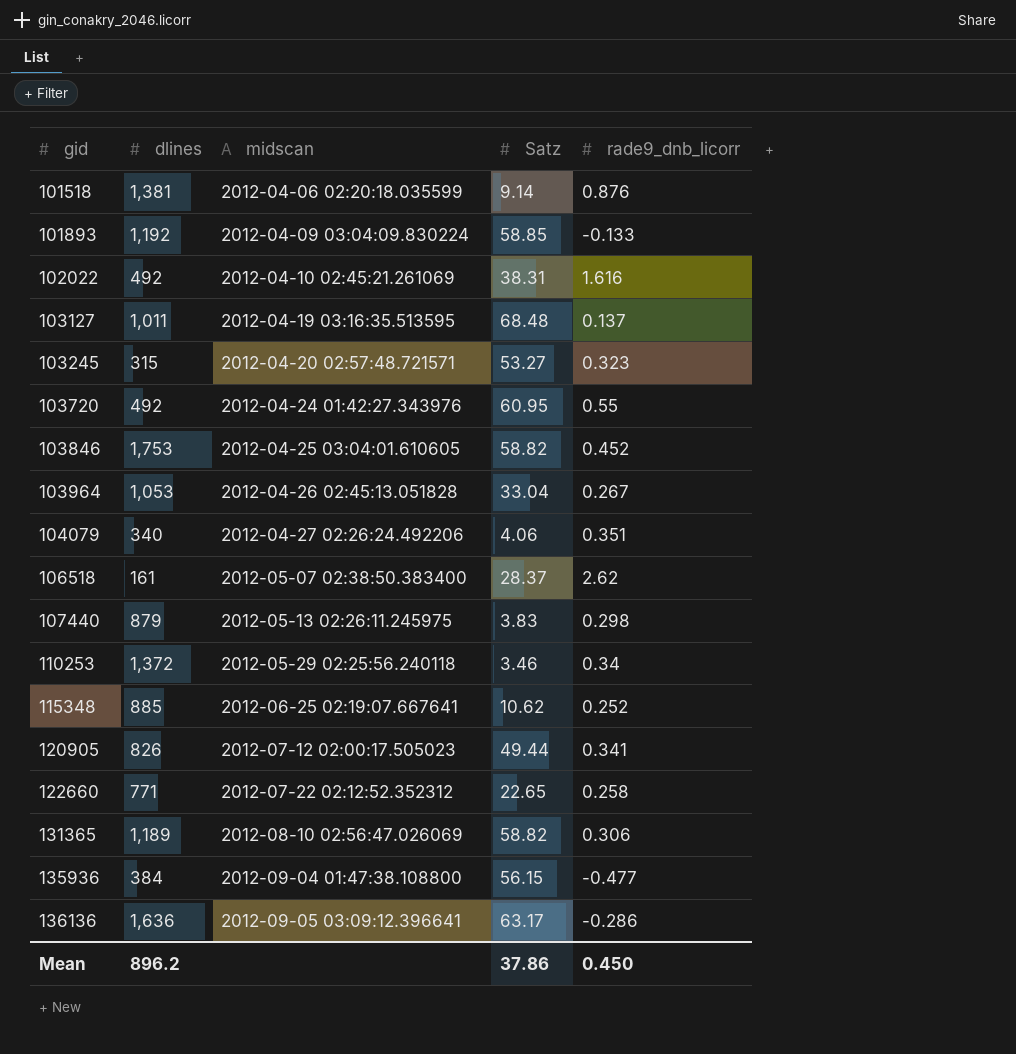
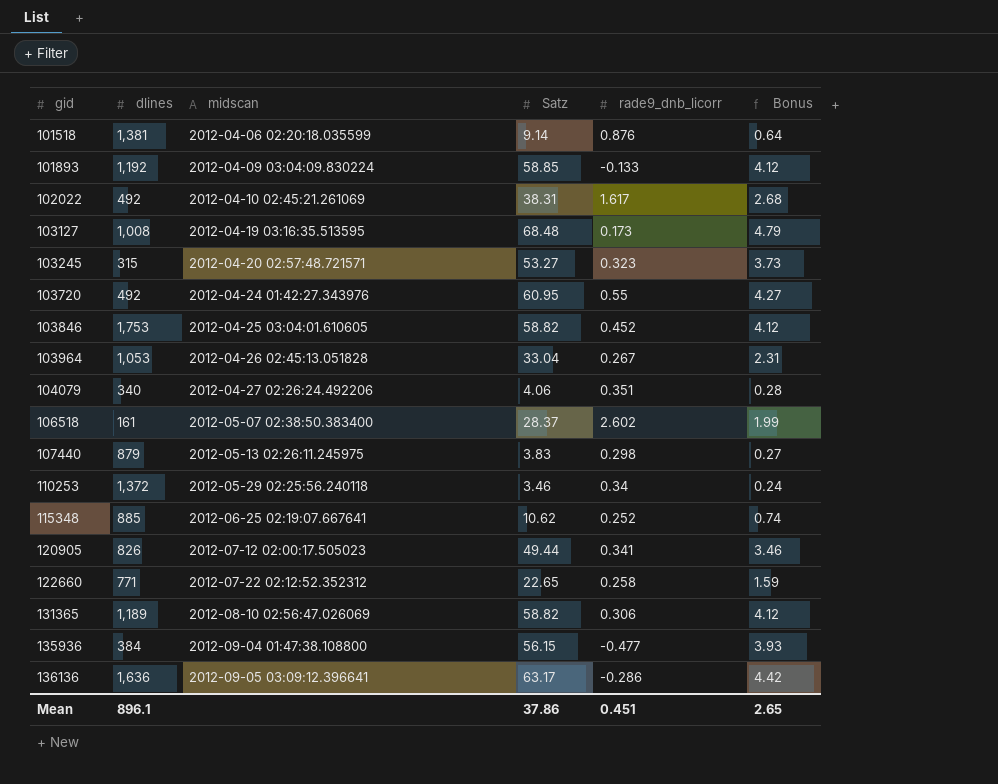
column Bonus | formula: none -> [Satz] * 0.07
102022 | rade9_dnb_licorr: 1.616 -> 1.617
103127 | dlines: 1,011 -> 1,008
103127 | rade9_dnb_licorr: 0.137 -> 0.173
106518 | rade9_dnb_licorr: 2.62 -> 2.602
Mean | dlines: 896.2 -> 896.1
Mean | rade9_dnb_licorr: 0.450 -> 0.451

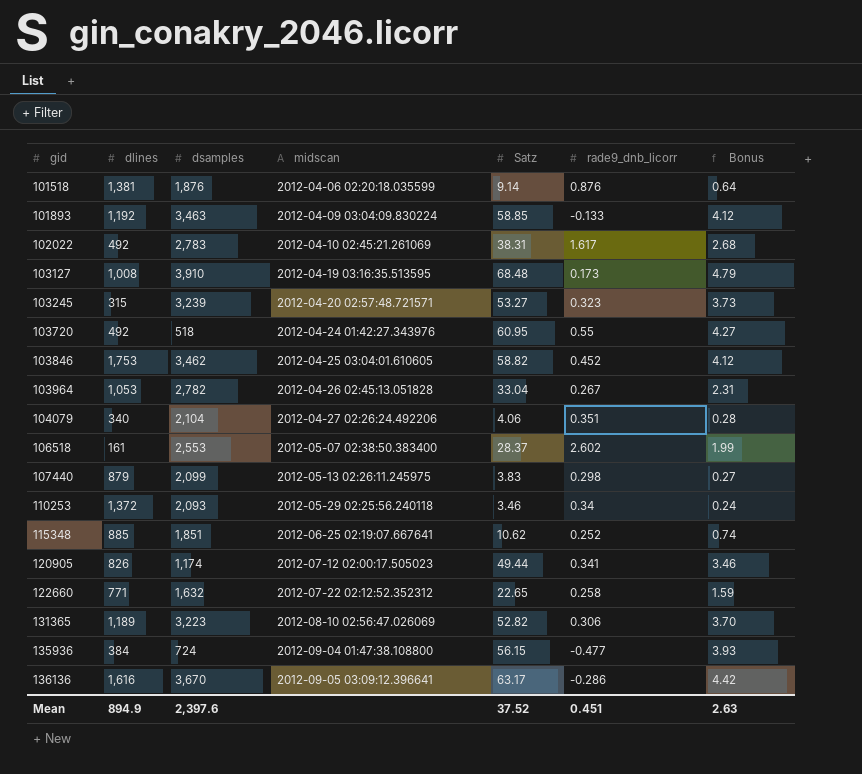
column dsamples | position: none -> 3
131365 | Satz: 58.82 -> 52.82
131365 | Bonus: 4.12 -> 3.70
136136 | dlines: 1,636 -> 1,616
Mean | dlines: 896.1 -> 894.9
Mean | Satz: 37.86 -> 37.52
Mean | Bonus: 2.65 -> 2.63

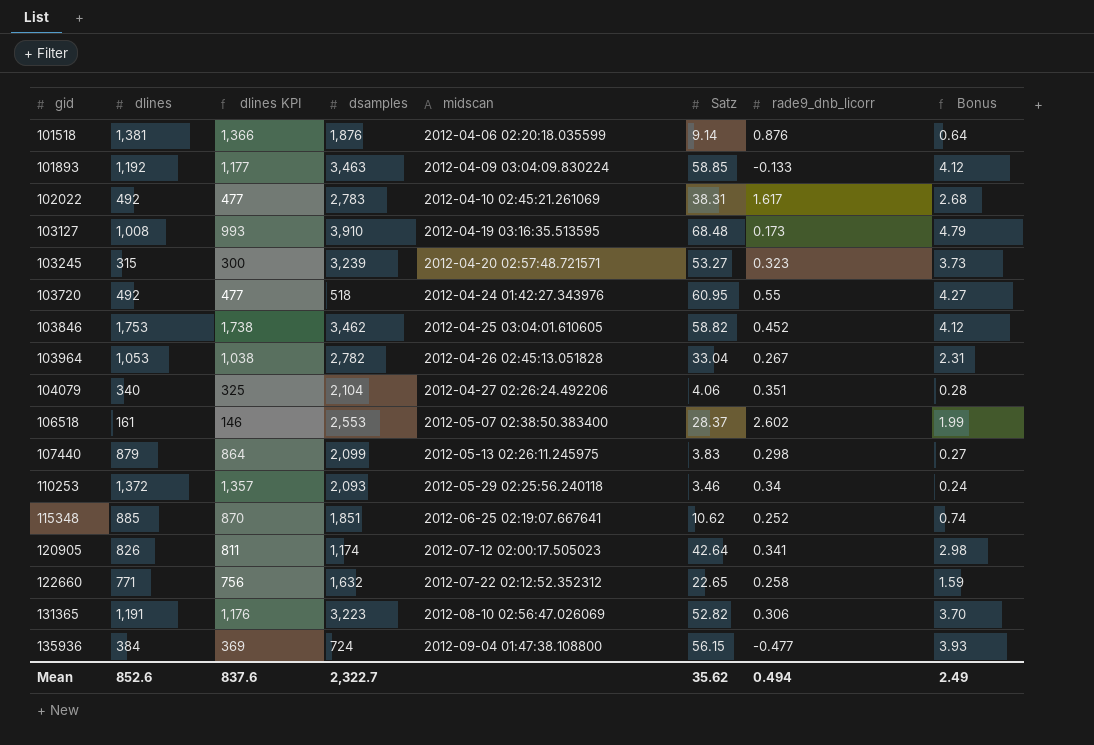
column dlines KPI | formula: none -> [dlines] - 15
row 136136: 1,616 | 3,670 | 2012-09-05 03:09:12.396641 | 63.17 | -0.286 | 4.42 -> none
120905 | Satz: 49.44 -> 42.64
120905 | Bonus: 3.46 -> 2.98
131365 | dlines: 1,189 -> 1,191
Mean | dlines: 894.9 -> 852.6
Mean | dsamples: 2,397.6 -> 2,322.7
Mean | Satz: 37.52 -> 35.62
Mean | rade9_dnb_licorr: 0.451 -> 0.494
Mean | Bonus: 2.63 -> 2.49

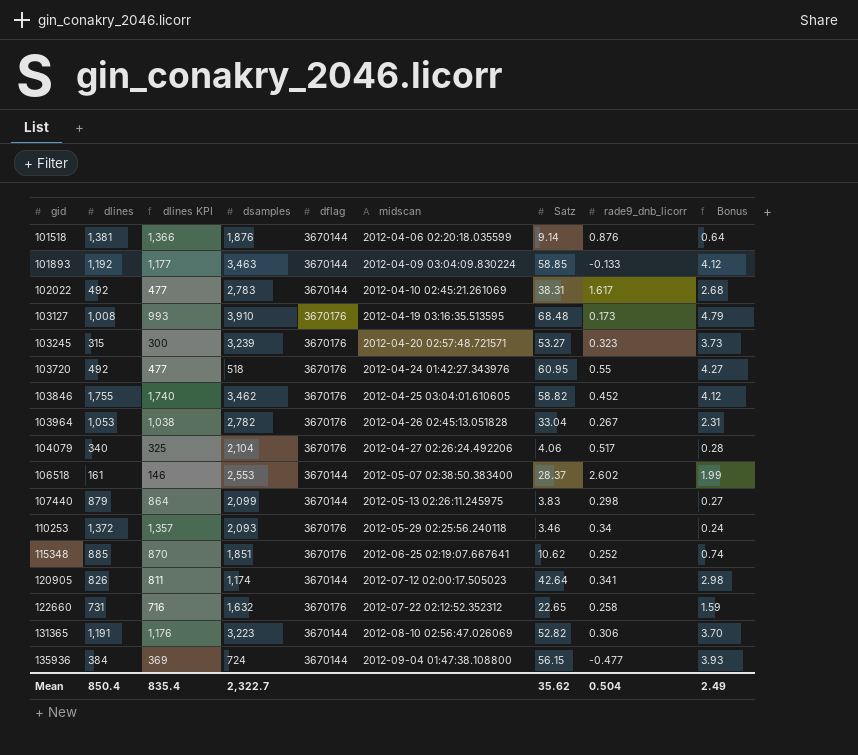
column dflag | position: none -> 5
103846 | dlines: 1,753 -> 1,755
103846 | dlines KPI: 1,738 -> 1,740
104079 | rade9_dnb_licorr: 0.351 -> 0.517
122660 | dlines: 771 -> 731
122660 | dlines KPI: 756 -> 716
Mean | dlines: 852.6 -> 850.4
Mean | dlines KPI: 837.6 -> 835.4
Mean | rade9_dnb_licorr: 0.494 -> 0.504

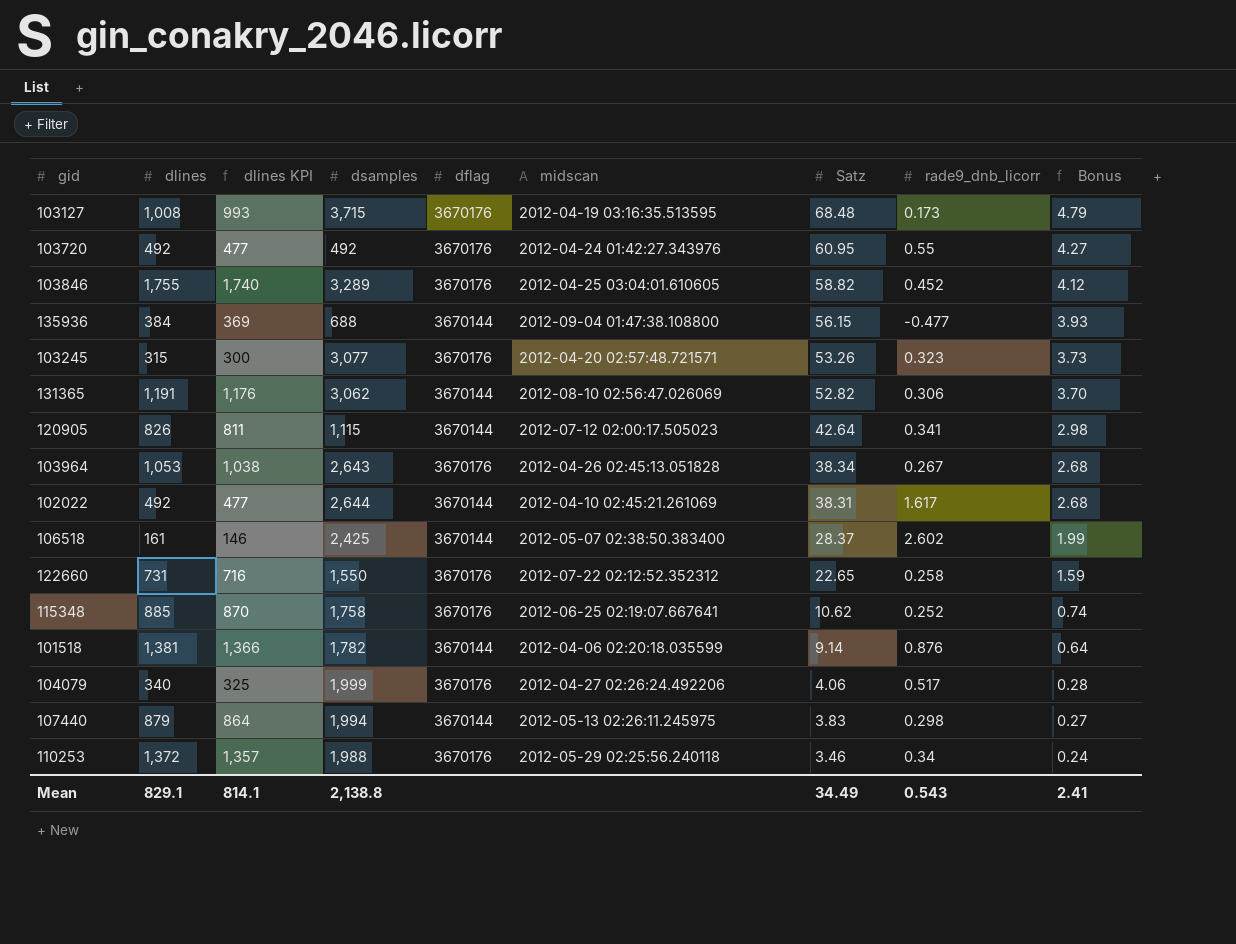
row order: gid ascending -> Satz descending
row 101893: 1,192 | 1,177 | 3,463 | 3670144 | 2012-04-09 03:04:09.830224 | 58.85 | -0.133 | 4.12 -> none
103127 | dsamples: 3,910 -> 3,715
103720 | dsamples: 518 -> 492
103846 | dsamples: 3,462 -> 3,289
135936 | dsamples: 724 -> 688
103245 | dsamples: 3,239 -> 3,077
103245 | Satz: 53.27 -> 53.26
131365 | dsamples: 3,223 -> 3,062
120905 | dsamples: 1,174 -> 1,115
103964 | dsamples: 2,782 -> 2,643
103964 | Satz: 33.04 -> 38.34
103964 | Bonus: 2.31 -> 2.68
102022 | dsamples: 2,783 -> 2,644
106518 | dsamples: 2,553 -> 2,425
122660 | dsamples: 1,632 -> 1,550
115348 | dsamples: 1,851 -> 1,758
101518 | dsamples: 1,876 -> 1,782
104079 | dsamples: 2,104 -> 1,999
107440 | dsamples: 2,099 -> 1,994
110253 | dsamples: 2,093 -> 1,988
Mean | dlines: 850.4 -> 829.1
Mean | dlines KPI: 835.4 -> 814.1
Mean | dsamples: 2,322.7 -> 2,138.8
Mean | Satz: 35.62 -> 34.49
Mean | rade9_dnb_licorr: 0.504 -> 0.543
Mean | Bonus: 2.49 -> 2.41

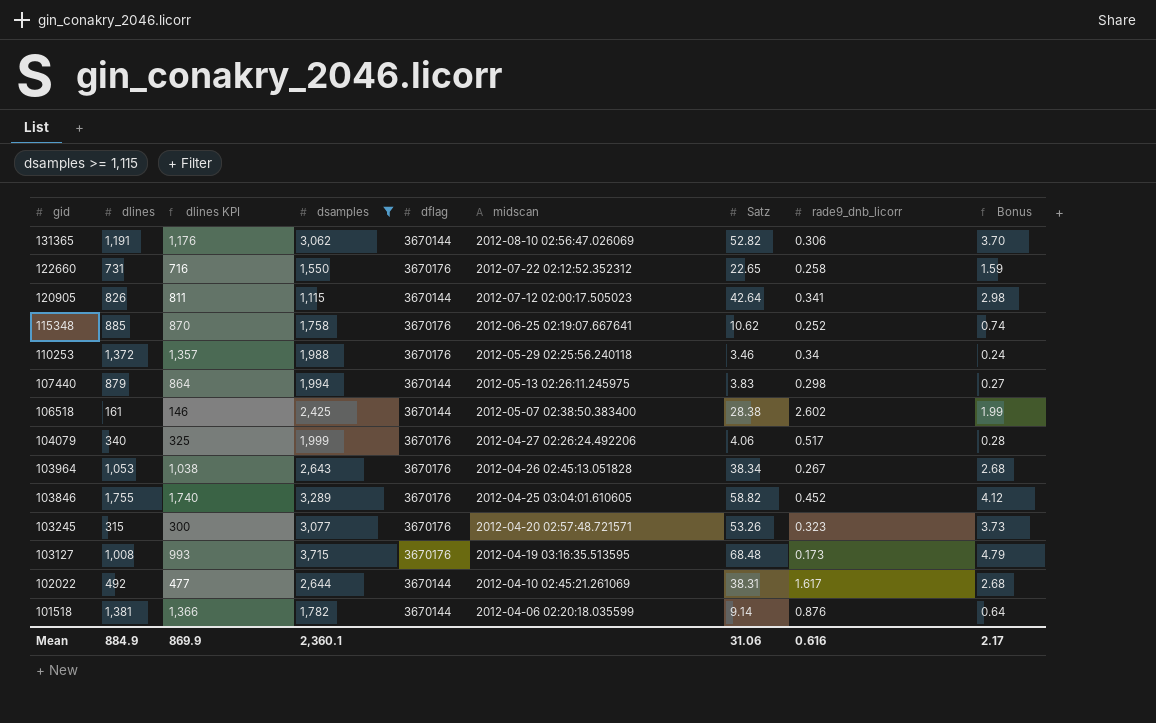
filter: none -> dsamples >= 1,115
row order: Satz descending -> gid descending
106518 | Satz: 28.37 -> 28.38
Mean | dlines: 829.1 -> 884.9
Mean | dlines KPI: 814.1 -> 869.9
Mean | dsamples: 2,138.8 -> 2,360.1
Mean | Satz: 34.49 -> 31.06
Mean | rade9_dnb_licorr: 0.543 -> 0.616
Mean | Bonus: 2.41 -> 2.17

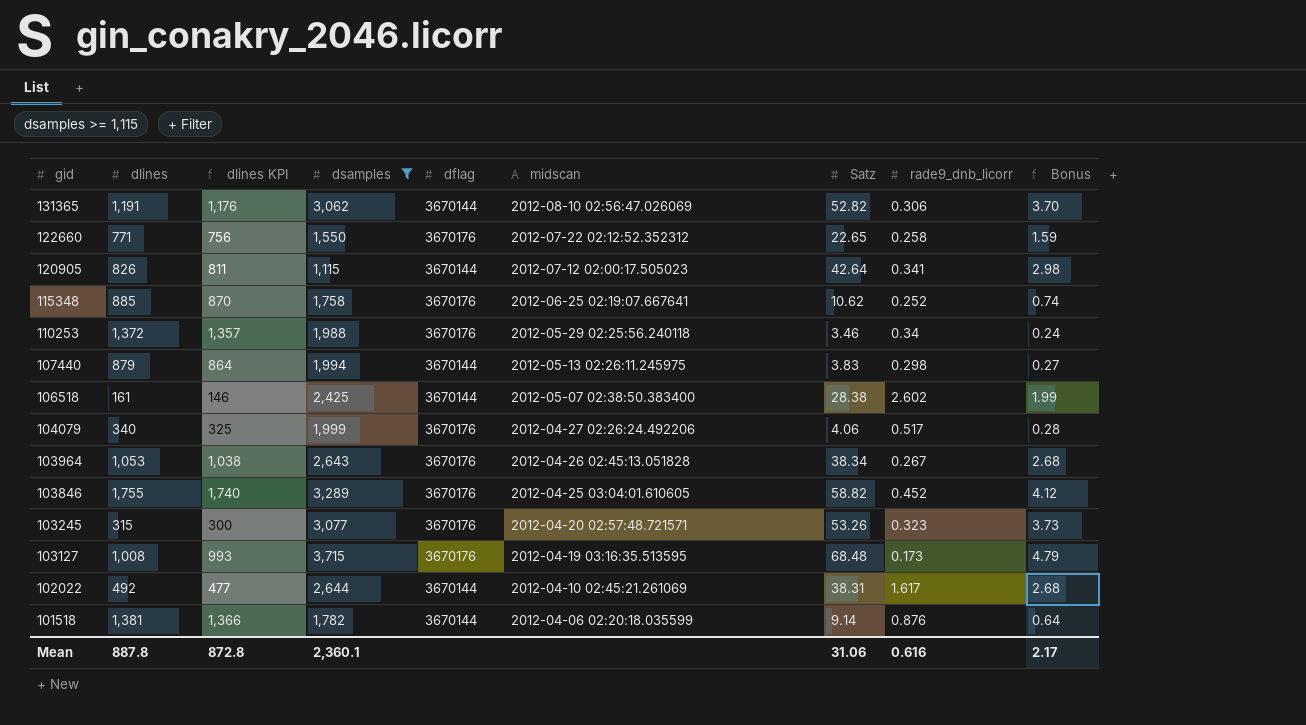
122660 | dlines: 731 -> 771
122660 | dlines KPI: 716 -> 756
Mean | dlines: 884.9 -> 887.8
Mean | dlines KPI: 869.9 -> 872.8

